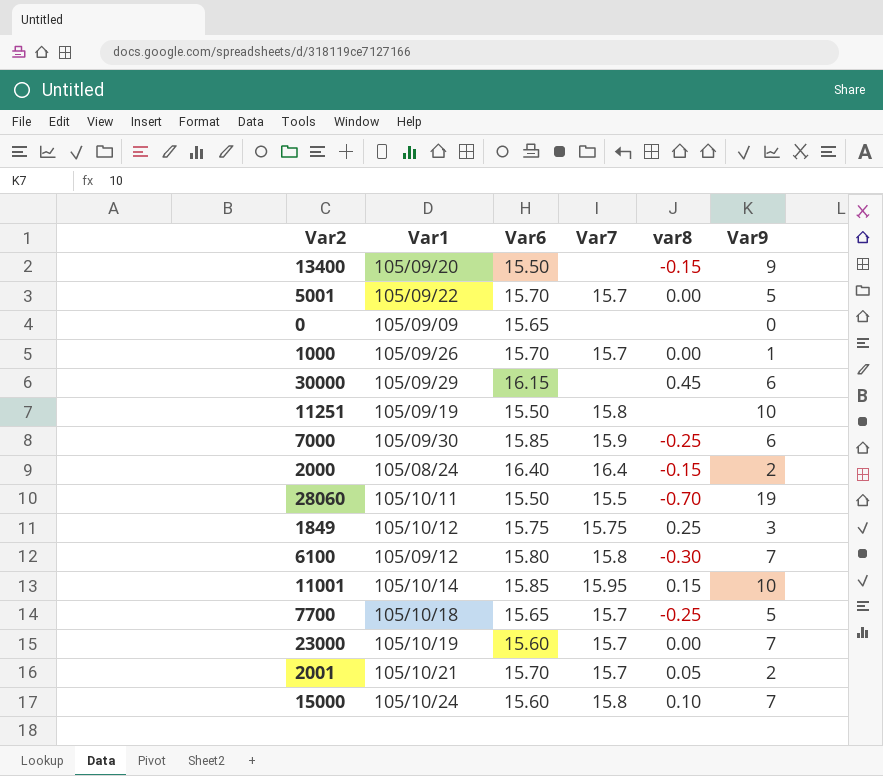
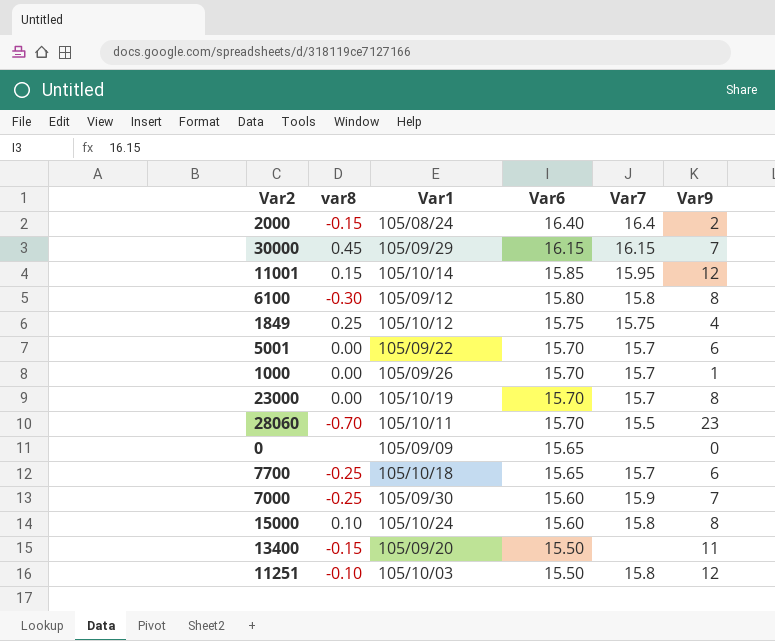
row order: none -> Var6 descending
column var8 | position: 5 -> 2
row 2001: 105/10/21 | 15.70 | 15.7 | 0.05 | 2 -> none
30000 | Var7: none -> 16.15
30000 | Var9: 6 -> 7
11001 | Var9: 10 -> 12
6100 | Var9: 7 -> 8
1849 | Var9: 3 -> 4
5001 | Var9: 5 -> 6
23000 | Var6: 15.60 -> 15.70
23000 | Var9: 7 -> 8
28060 | Var6: 15.50 -> 15.70
28060 | Var9: 19 -> 23
7700 | Var9: 5 -> 6
7000 | Var6: 15.85 -> 15.60
7000 | Var9: 6 -> 7
15000 | Var9: 7 -> 8
13400 | Var9: 9 -> 11
11251 | var8: none -> -0.10
11251 | Var1: 105/09/19 -> 105/10/03
11251 | Var9: 10 -> 12

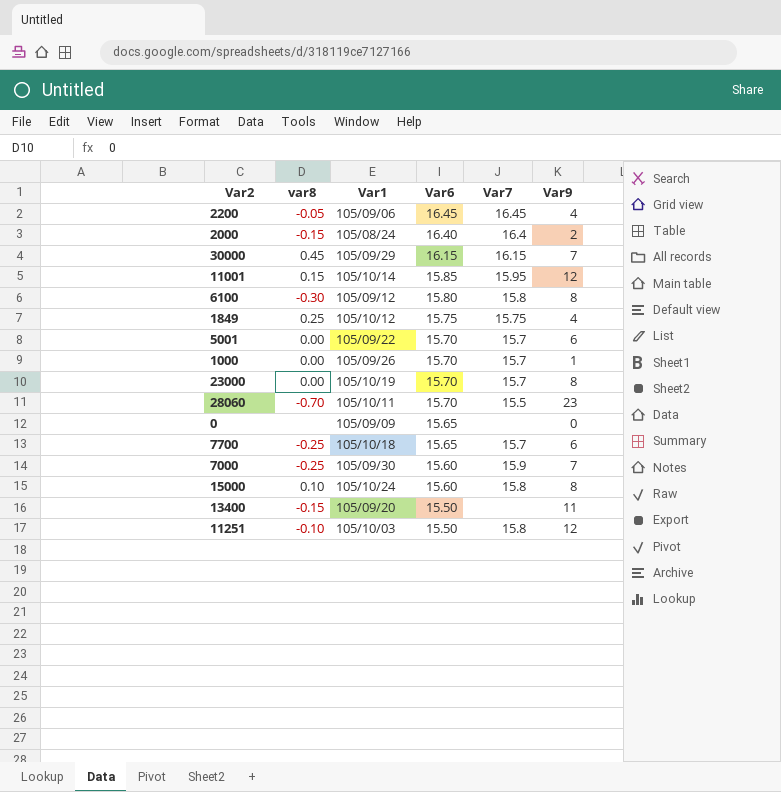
row 2200: none -> -0.05 | 105/09/06 | 16.45 | 16.45 | 4

